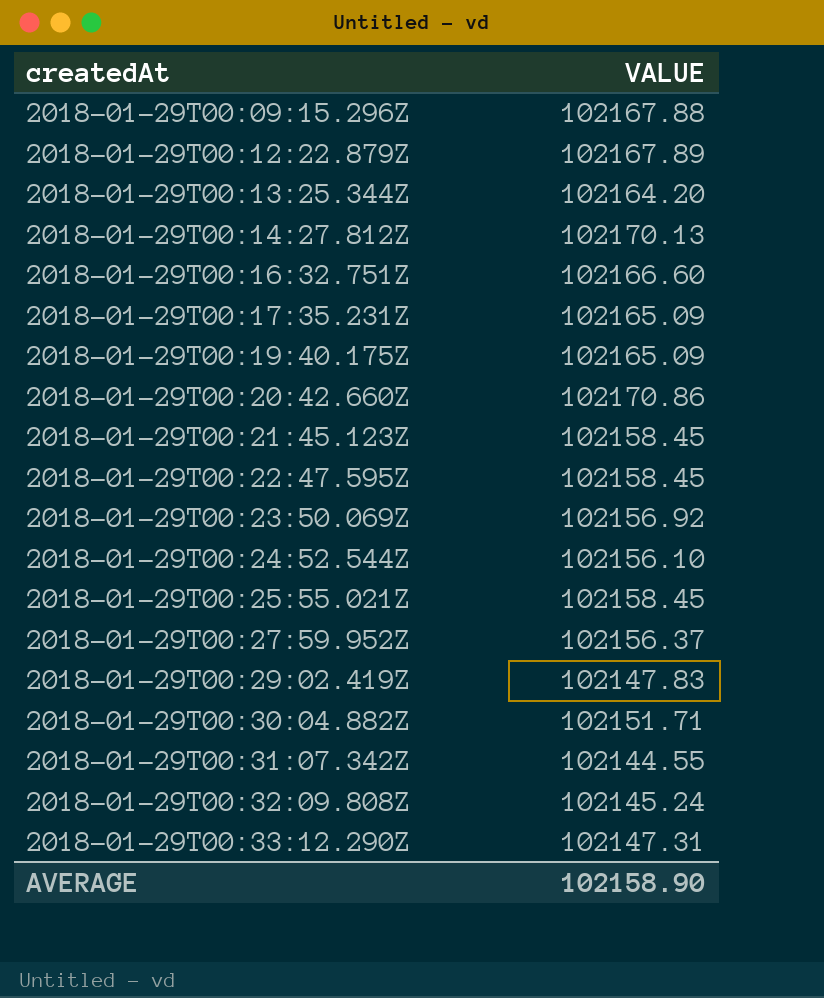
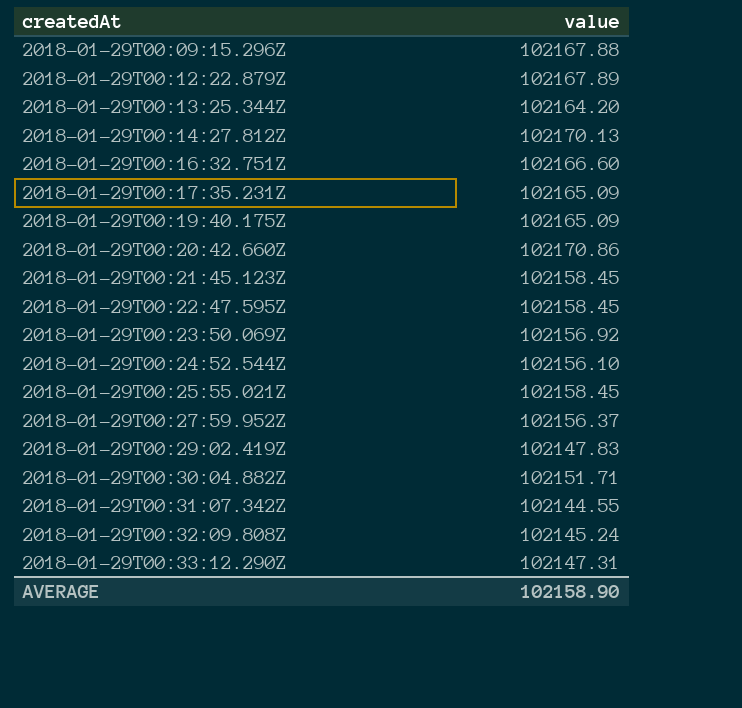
column name: VALUE -> value

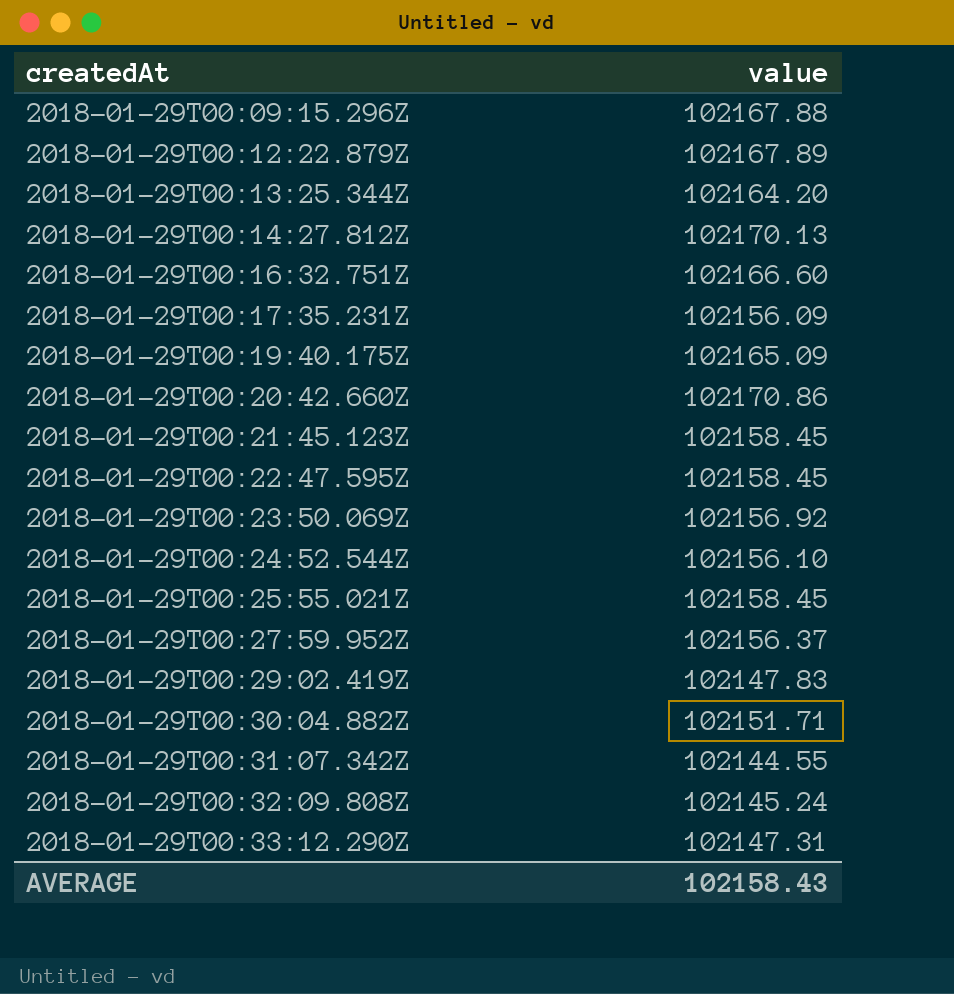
2018-01-29T00:17:35.231Z | value: 102165.09 -> 102156.09
AVERAGE | value: 102158.90 -> 102158.43

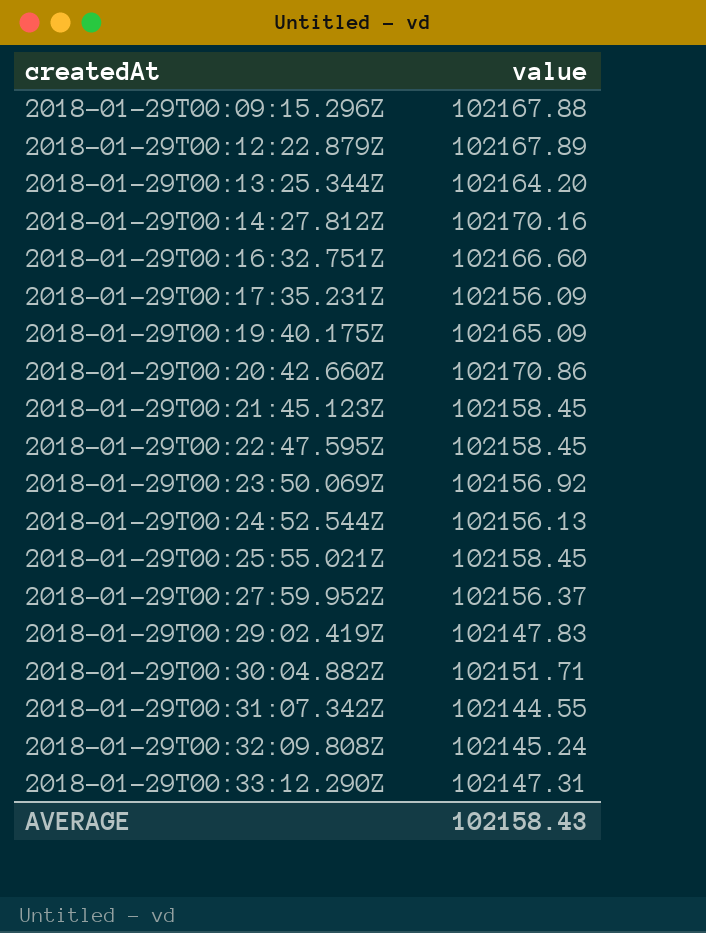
2018-01-29T00:14:27.812Z | value: 102170.13 -> 102170.16
2018-01-29T00:24:52.544Z | value: 102156.10 -> 102156.13

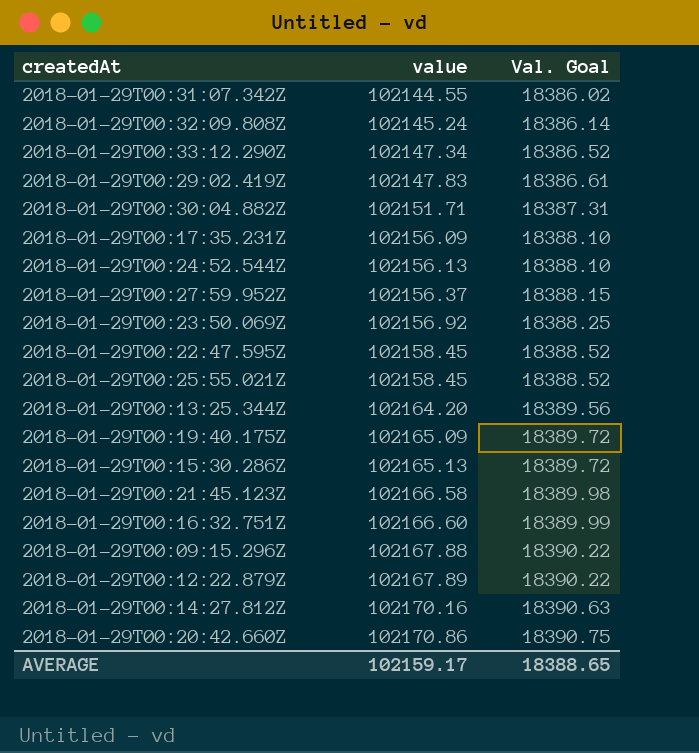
row order: createdAt ascending -> value ascending
column Val. Goal | formula: none -> [value] * 0.18
2018-01-29T00:33:12.290Z | value: 102147.31 -> 102147.34
row 2018-01-29T00:15:30.286Z: none -> 102165.13 | 18389.72
2018-01-29T00:21:45.123Z | value: 102158.45 -> 102166.58
AVERAGE | value: 102158.43 -> 102159.17

